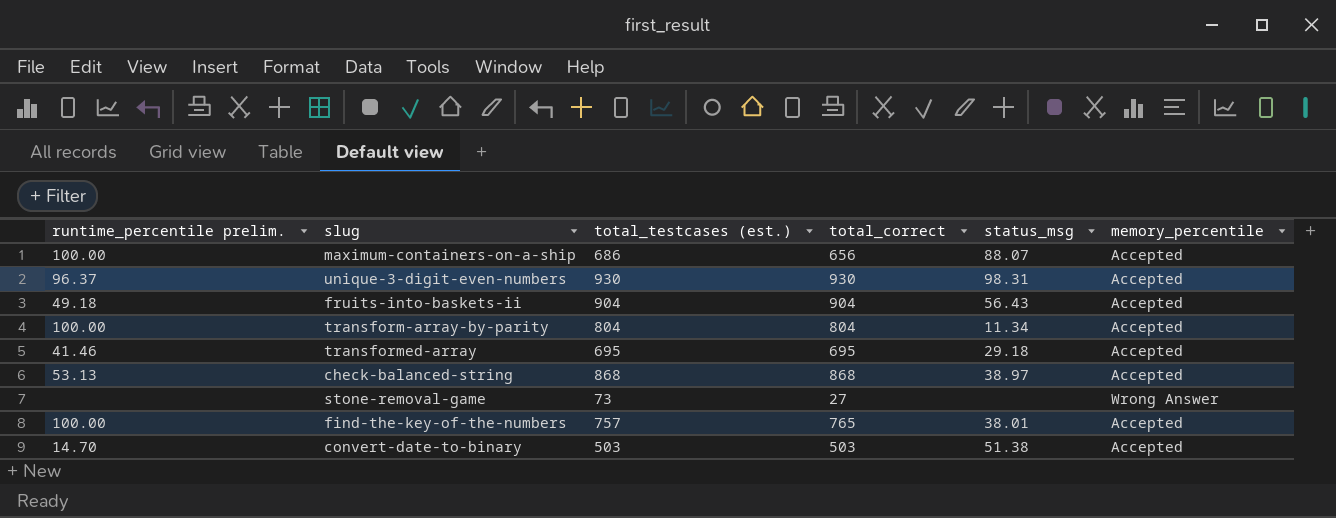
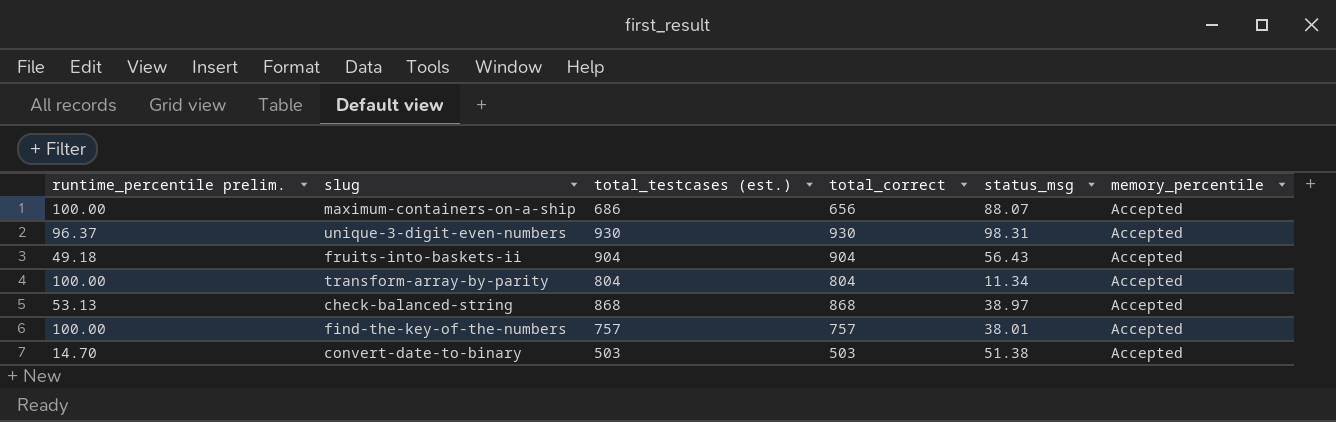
row transformed-array: 41.46 | 695 | 695 | 29.18 | Accepted -> none
row stone-removal-game: none | 73 | 27 | none | Wrong Answer -> none
find-the-key-of-the-numbers | total_correct: 765 -> 757

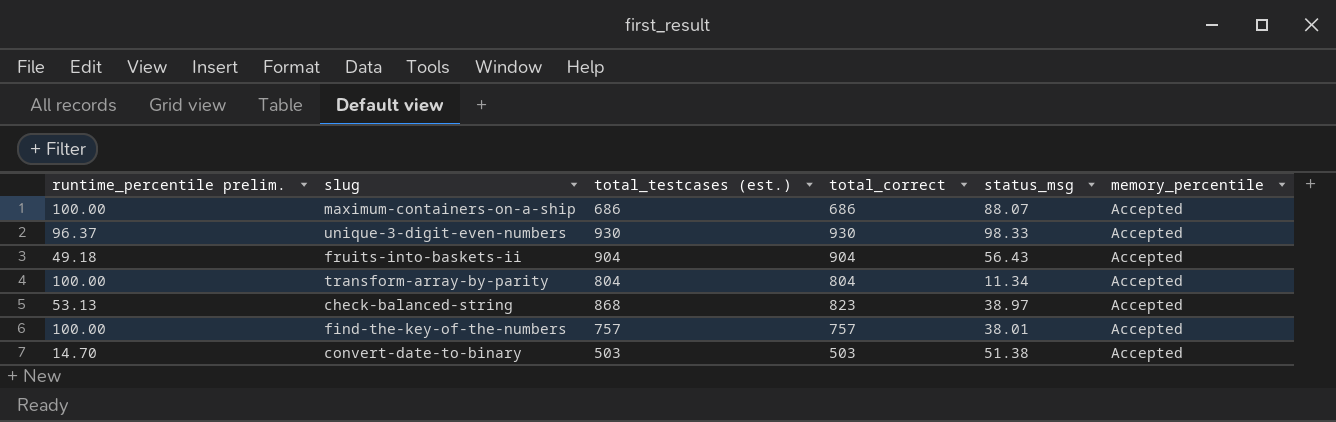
maximum-containers-on-a-ship | total_correct: 656 -> 686
unique-3-digit-even-numbers | status_msg: 98.31 -> 98.33
check-balanced-string | total_correct: 868 -> 823

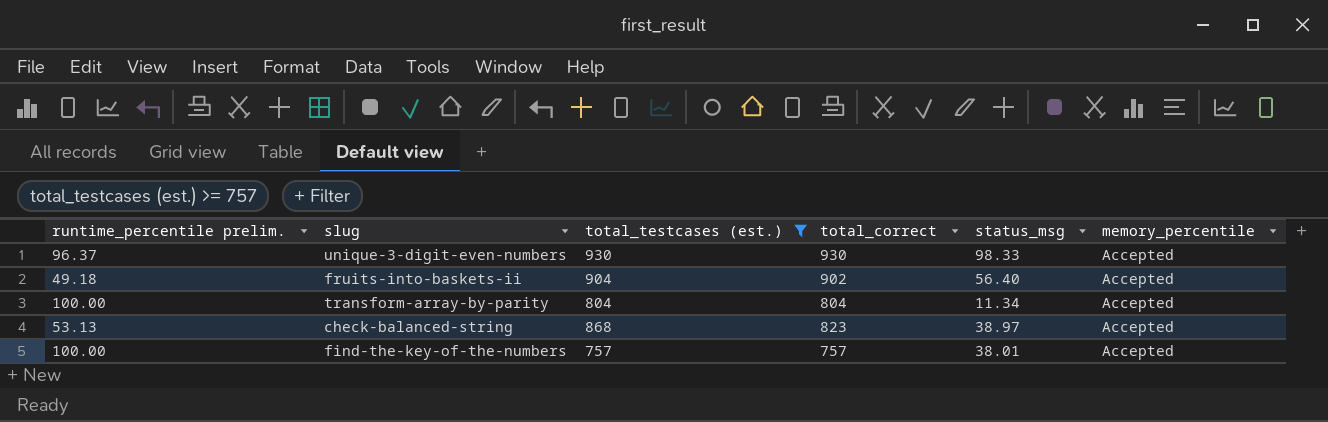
filter: none -> total_testcases (est.) >= 757
fruits-into-baskets-ii | total_correct: 904 -> 902
fruits-into-baskets-ii | status_msg: 56.43 -> 56.40

